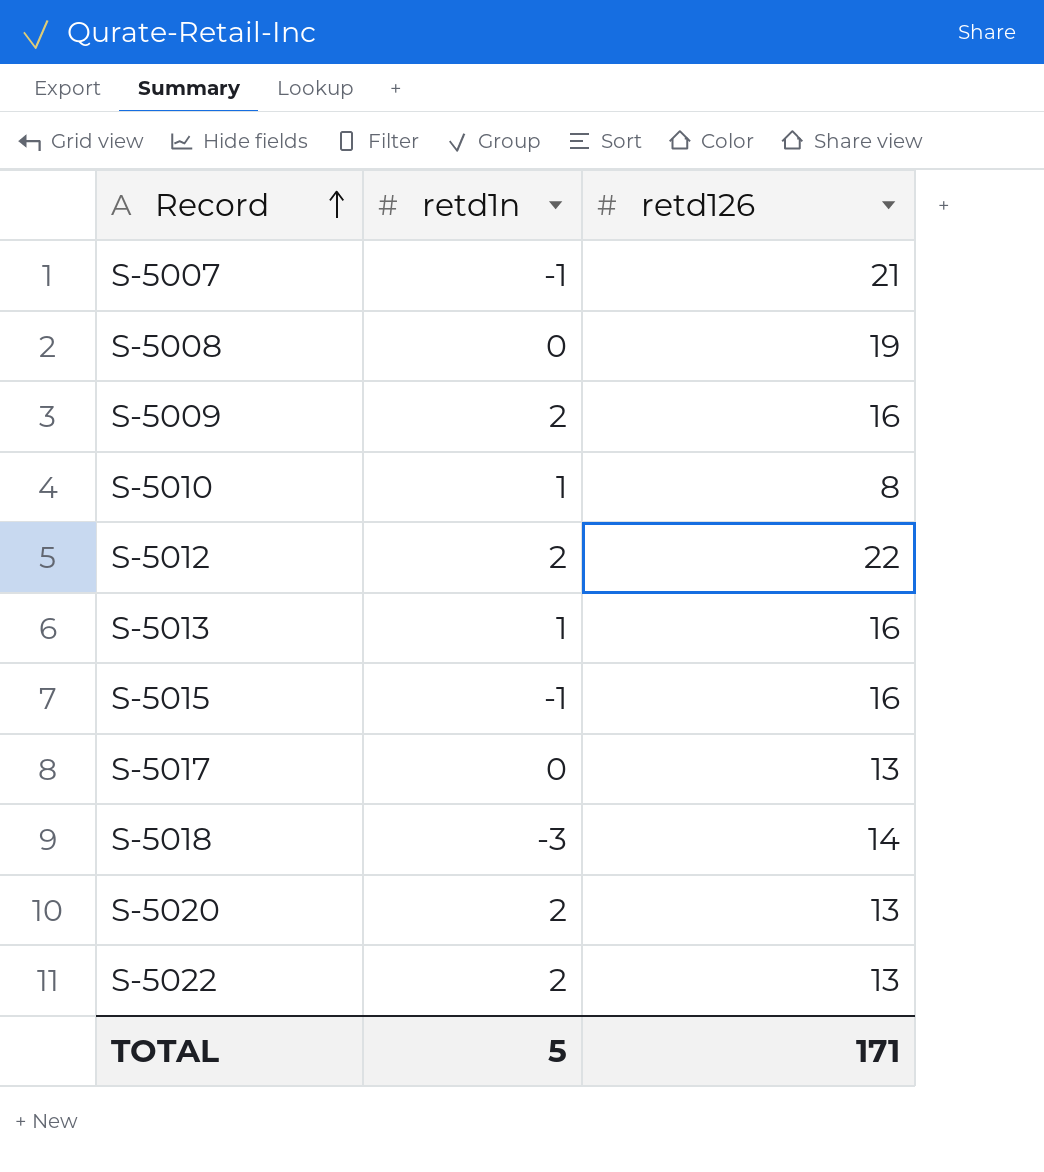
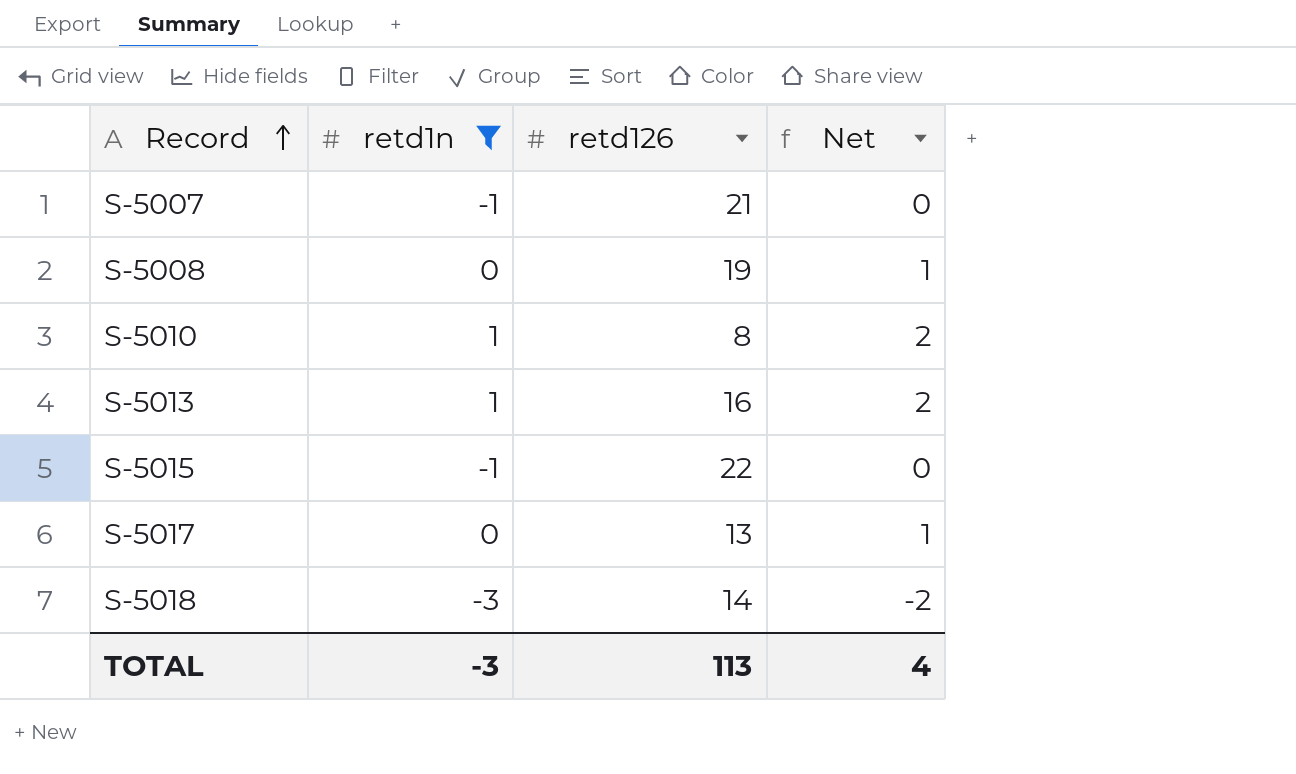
filter: none -> retd1n != 2
column Net | formula: none -> [retd1n] + 1
S-5015 | retd126: 16 -> 22
TOTAL | retd1n: 5 -> -3
TOTAL | retd126: 171 -> 113

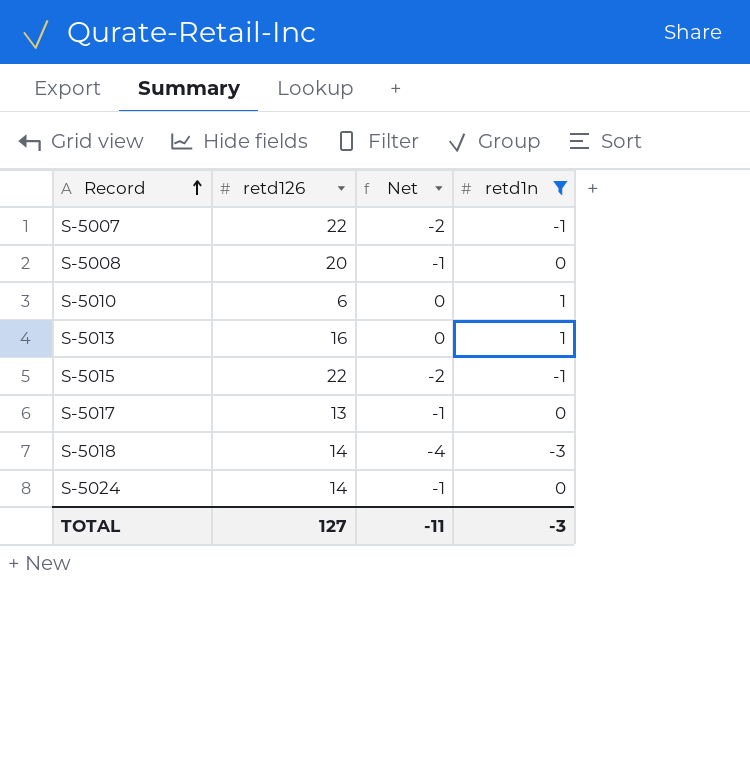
column Net | formula: [retd1n] + 1 -> [retd1n] - 1
column retd1n | position: 2 -> 4
S-5007 | retd126: 21 -> 22
S-5008 | retd126: 19 -> 20
S-5010 | retd126: 8 -> 6
row S-5024: none -> 14 | -1 | 0
TOTAL | retd126: 113 -> 127
TOTAL | Net: 4 -> -11

